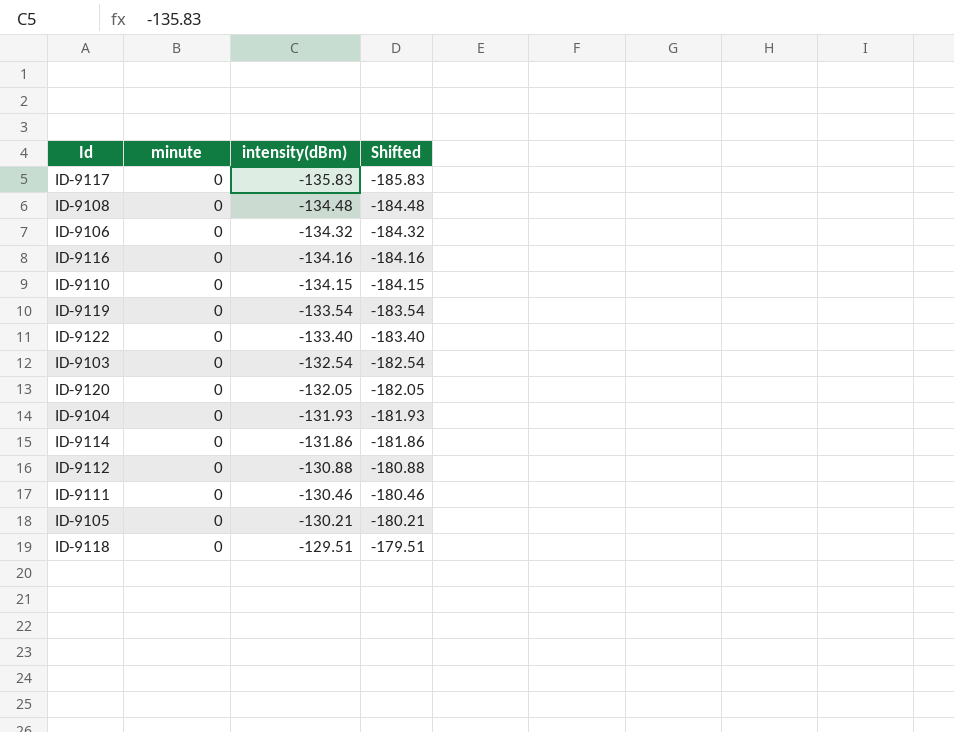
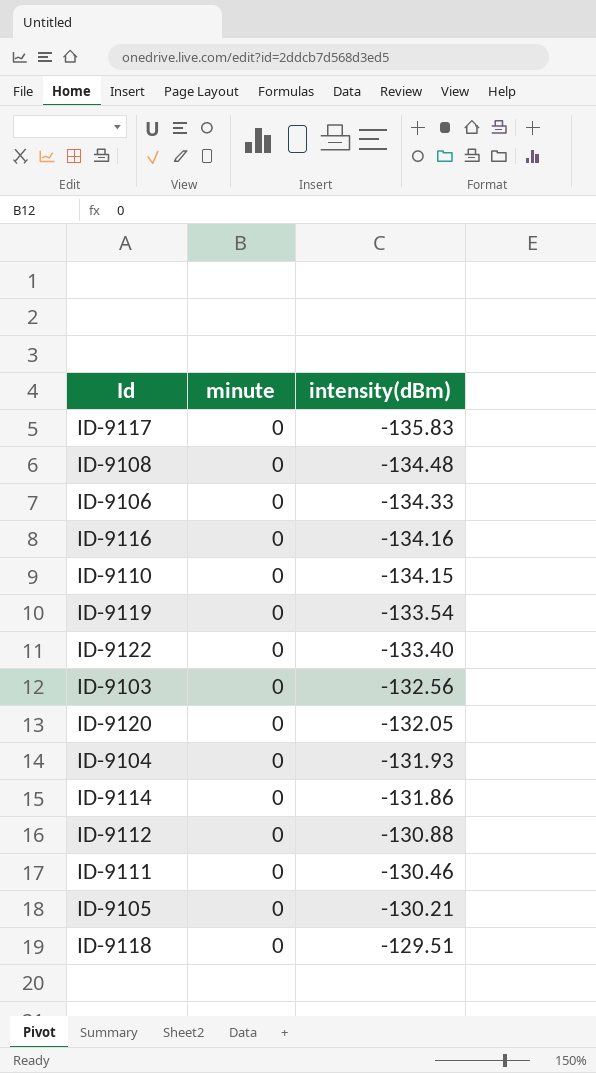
column Shifted | formula: [intensity(dBm)] - 50 -> none
ID-9106 | intensity(dBm): -134.32 -> -134.33
ID-9103 | intensity(dBm): -132.54 -> -132.56

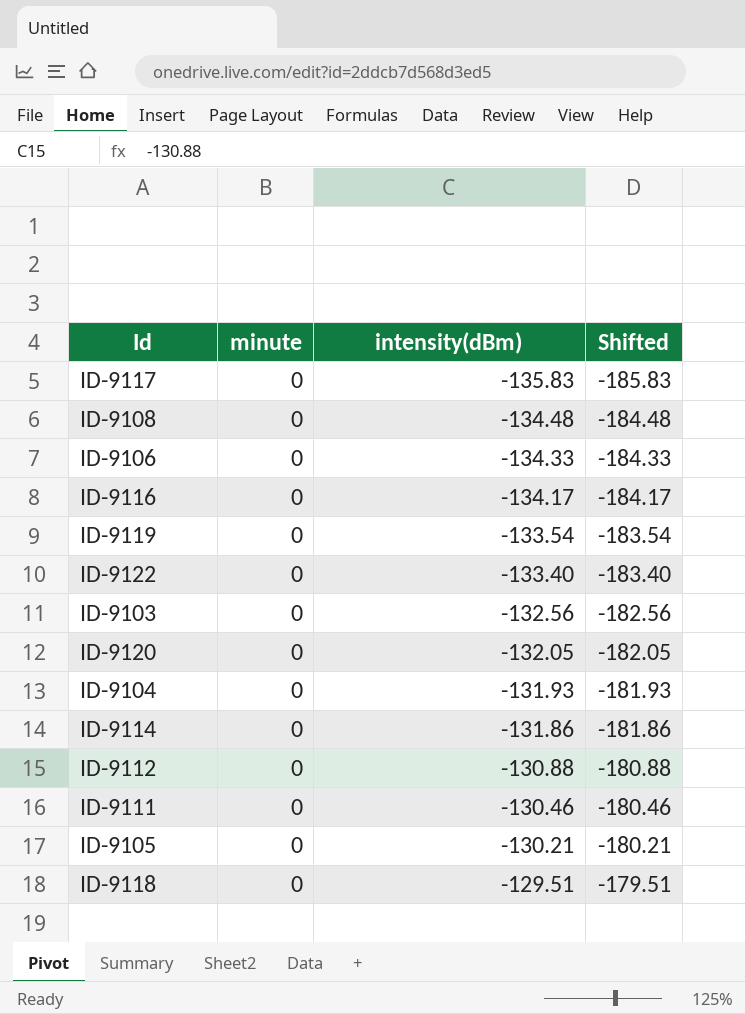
column Shifted | formula: none -> [intensity(dBm)] - 50
row ID-9110: 0 | -134.15 -> none
ID-9116 | intensity(dBm): -134.16 -> -134.17

